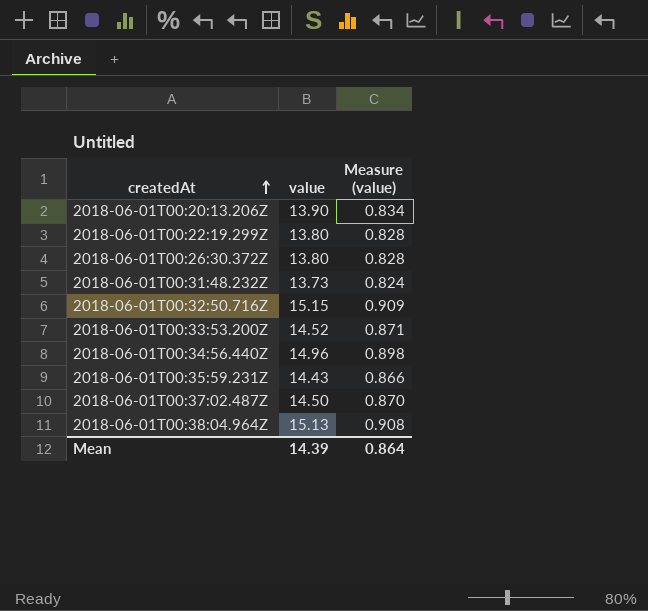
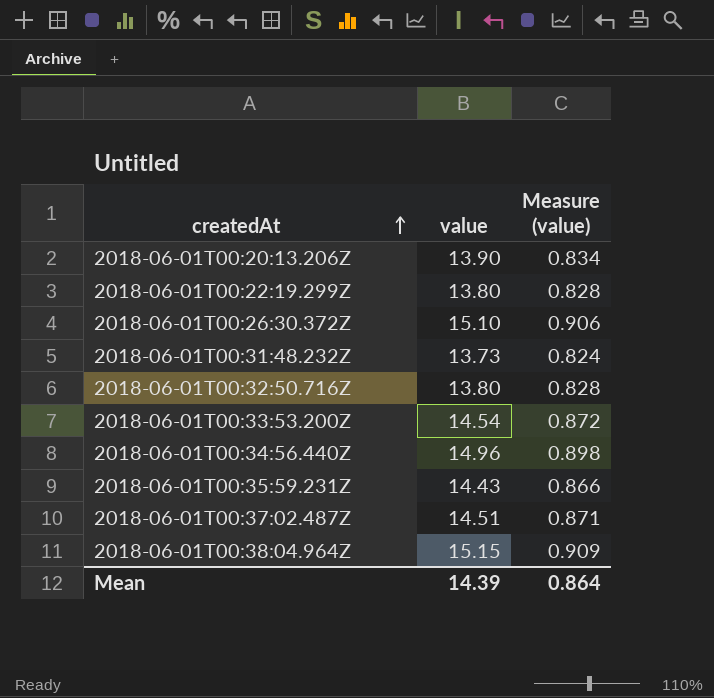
2018-06-01T00:26:30.372Z | value: 13.80 -> 15.10
2018-06-01T00:26:30.372Z | Measure (value): 0.828 -> 0.906
2018-06-01T00:32:50.716Z | value: 15.15 -> 13.80
2018-06-01T00:32:50.716Z | Measure (value): 0.909 -> 0.828
2018-06-01T00:33:53.200Z | value: 14.52 -> 14.54
2018-06-01T00:33:53.200Z | Measure (value): 0.871 -> 0.872
2018-06-01T00:37:02.487Z | value: 14.50 -> 14.51
2018-06-01T00:37:02.487Z | Measure (value): 0.870 -> 0.871
2018-06-01T00:38:04.964Z | value: 15.13 -> 15.15
2018-06-01T00:38:04.964Z | Measure (value): 0.908 -> 0.909

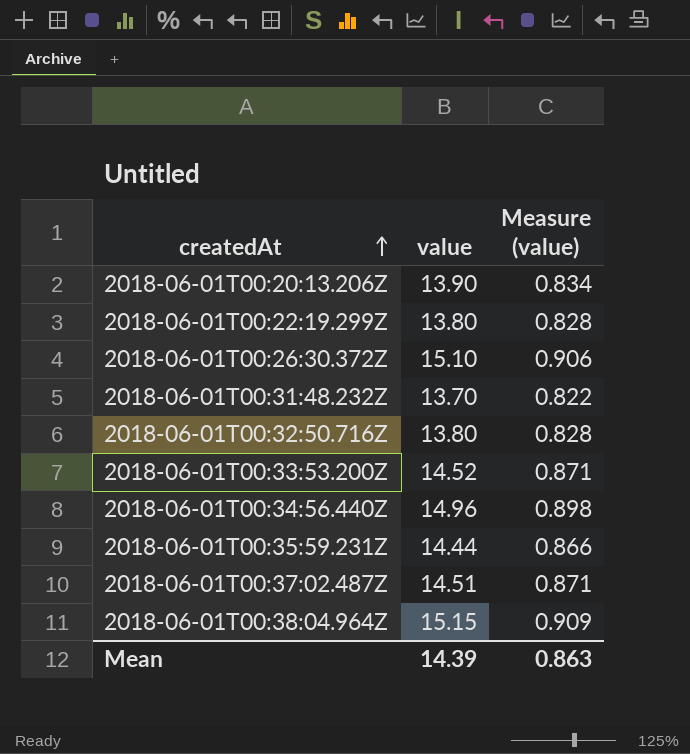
2018-06-01T00:31:48.232Z | value: 13.73 -> 13.70
2018-06-01T00:31:48.232Z | Measure (value): 0.824 -> 0.822
2018-06-01T00:33:53.200Z | value: 14.54 -> 14.52
2018-06-01T00:33:53.200Z | Measure (value): 0.872 -> 0.871
2018-06-01T00:35:59.231Z | value: 14.43 -> 14.44
Mean | Measure (value): 0.864 -> 0.863

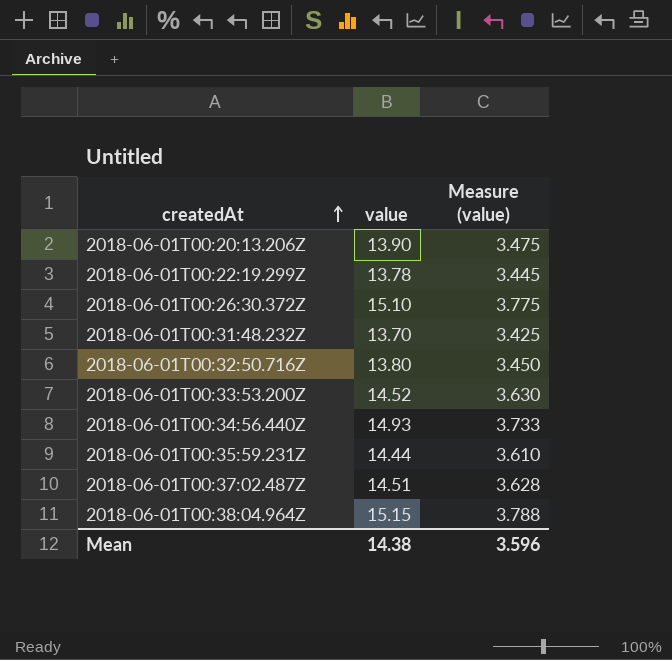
column Measure (value) | formula: [value] * 0.06 -> [value] * 0.25
2018-06-01T00:22:19.299Z | value: 13.80 -> 13.78
2018-06-01T00:34:56.440Z | value: 14.96 -> 14.93
Mean | value: 14.39 -> 14.38
Mean | Measure (value): 0.863 -> 3.596

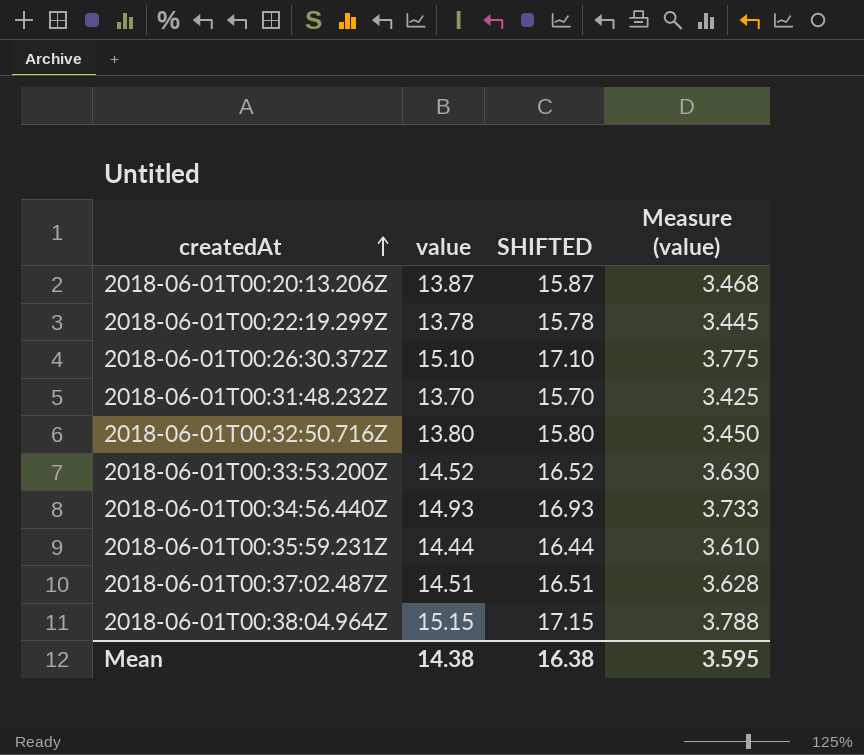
column SHIFTED | formula: none -> [value] + 2
2018-06-01T00:20:13.206Z | value: 13.90 -> 13.87
2018-06-01T00:20:13.206Z | Measure (value): 3.475 -> 3.468
Mean | Measure (value): 3.596 -> 3.595

